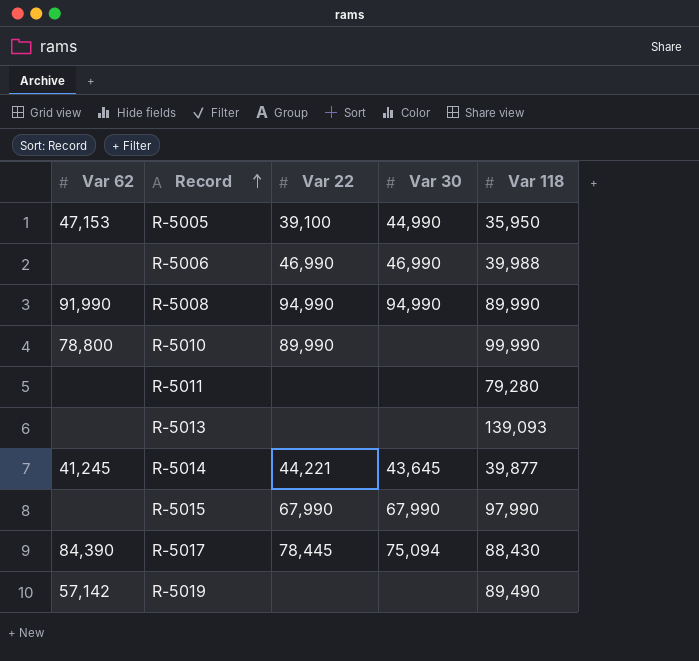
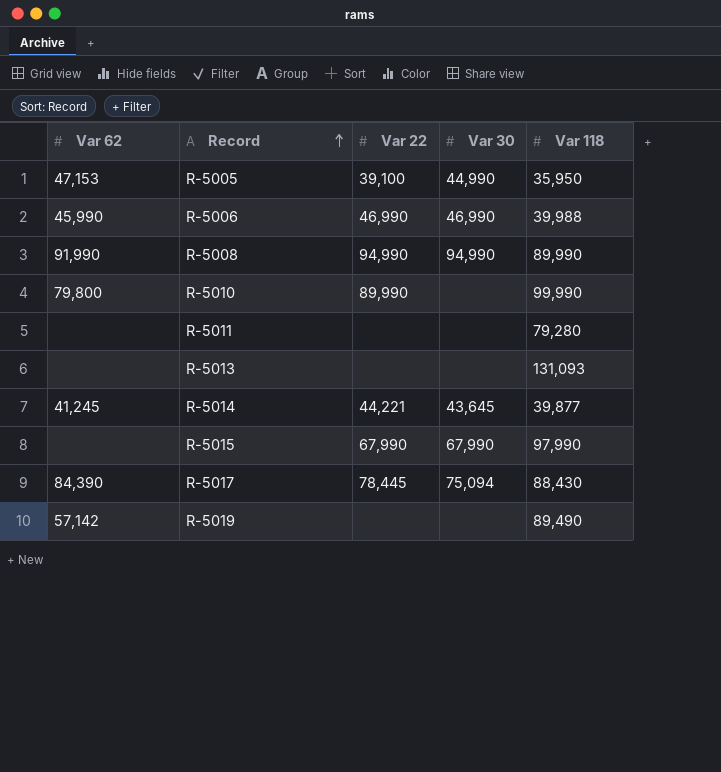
R-5006 | Var 62: none -> 45,990
R-5010 | Var 62: 78,800 -> 79,800
R-5013 | Var 118: 139,093 -> 131,093

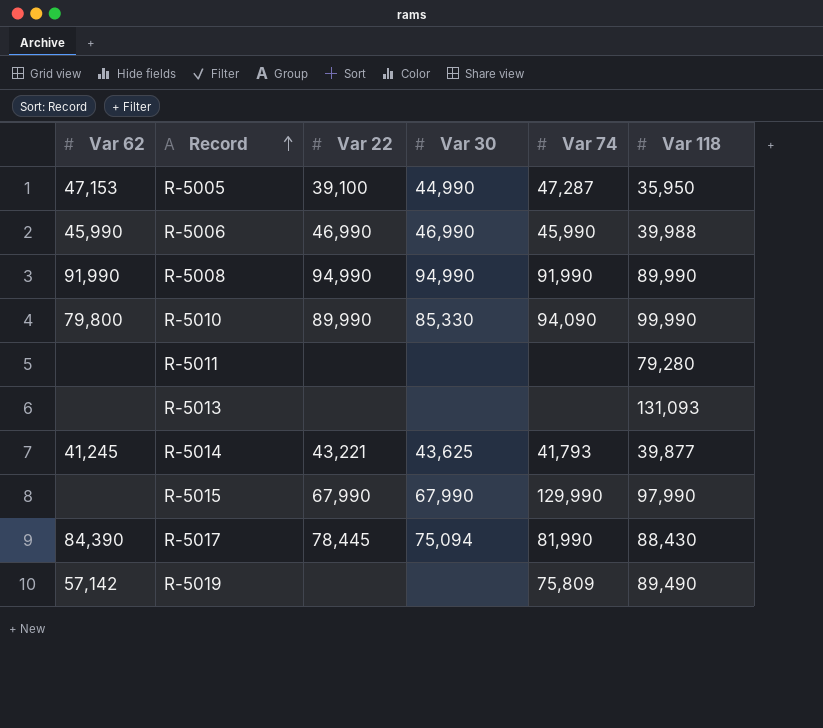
column Var 74 | position: none -> 5
R-5010 | Var 30: none -> 85,330
R-5014 | Var 22: 44,221 -> 43,221
R-5014 | Var 30: 43,645 -> 43,625

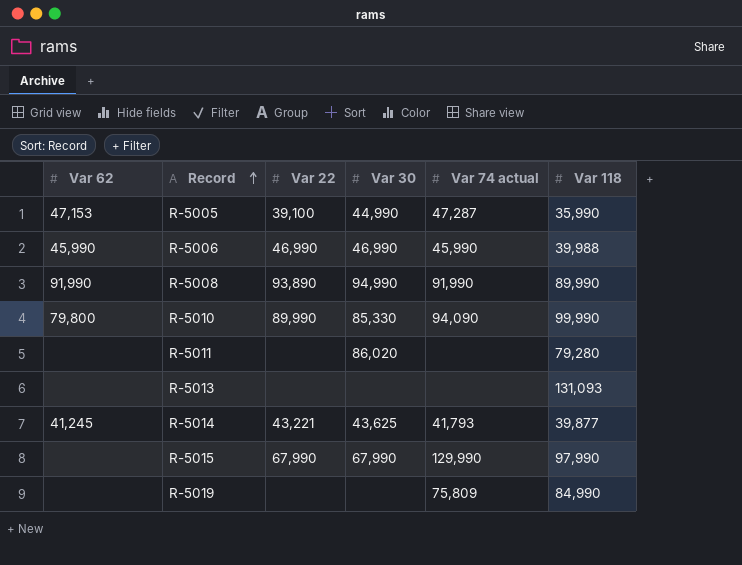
column name: Var 74 -> Var 74 actual
row R-5017: 84,390 | 78,445 | 75,094 | 81,990 | 88,430 -> none
R-5005 | Var 118: 35,950 -> 35,990
R-5008 | Var 22: 94,990 -> 93,890
R-5011 | Var 30: none -> 86,020
R-5019 | Var 62: 57,142 -> none
R-5019 | Var 118: 89,490 -> 84,990

